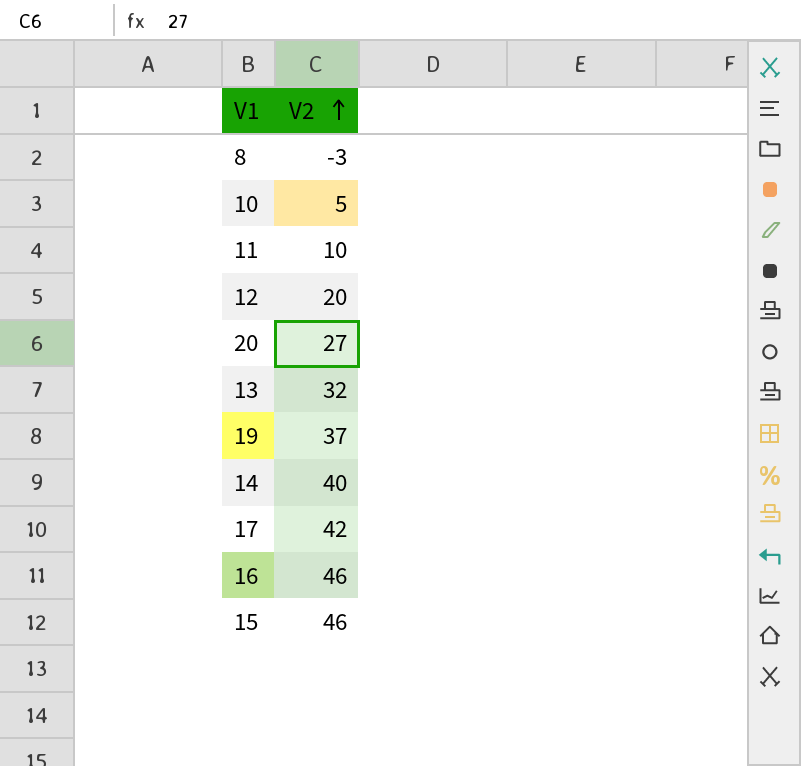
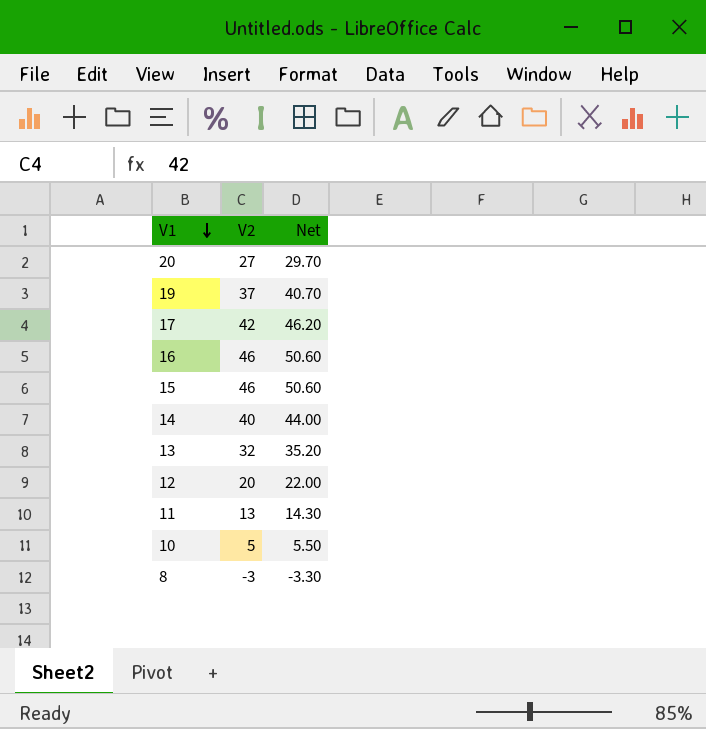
row order: V2 ascending -> V1 descending
column Net | formula: none -> [V2] * 1.1
11 | V2: 10 -> 13

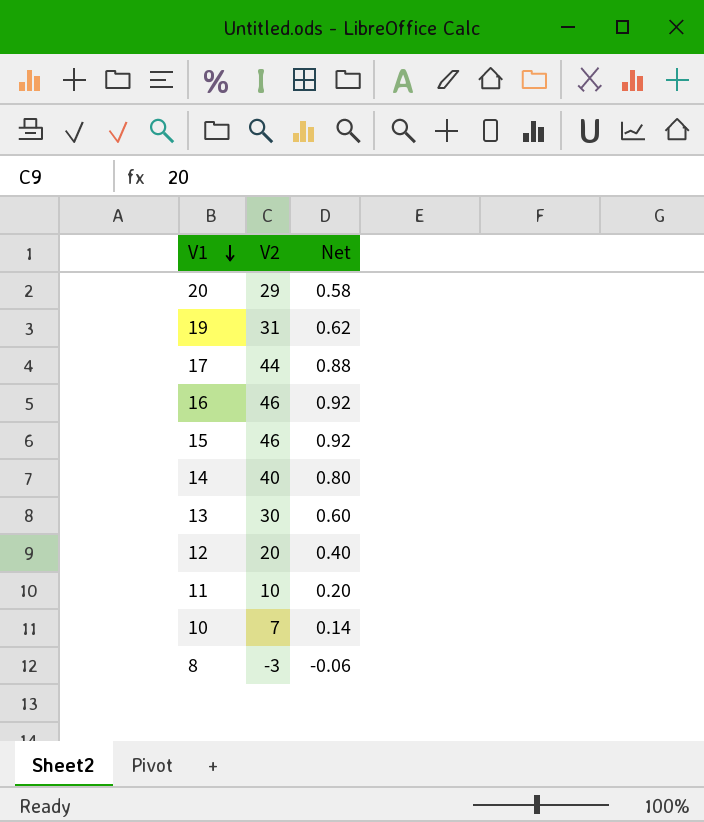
column Net | formula: [V2] * 1.1 -> [V2] * 0.02
20 | V2: 27 -> 29
19 | V2: 37 -> 31
17 | V2: 42 -> 44
13 | V2: 32 -> 30
11 | V2: 13 -> 10
10 | V2: 5 -> 7

